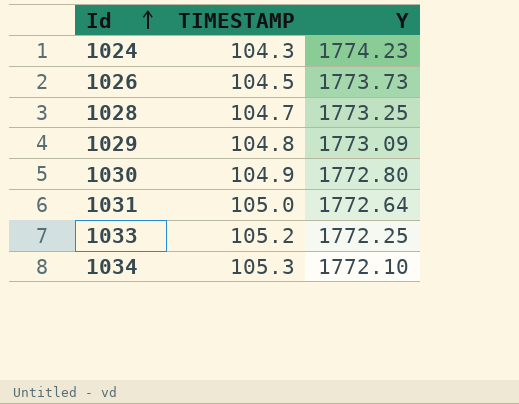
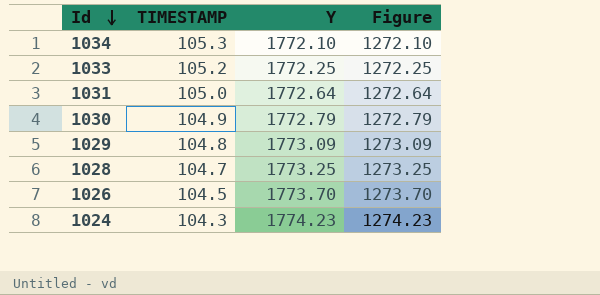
row order: Id ascending -> Id descending
column Figure | formula: none -> [Y] - 500
1030 | Y: 1772.80 -> 1772.79
1026 | Y: 1773.73 -> 1773.70

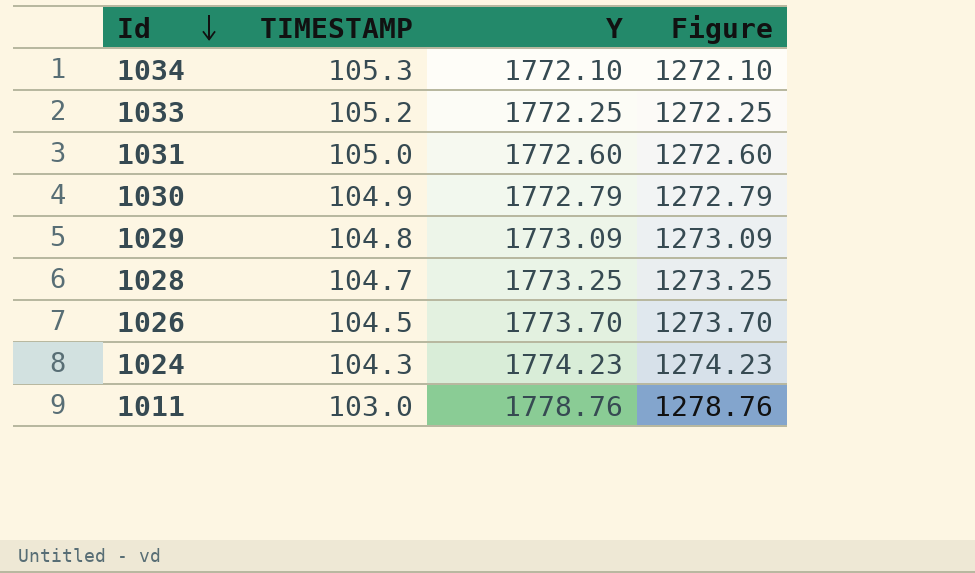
1031 | Y: 1772.64 -> 1772.60
1031 | Figure: 1272.64 -> 1272.60
row 1011: none -> 103.0 | 1778.76 | 1278.76

